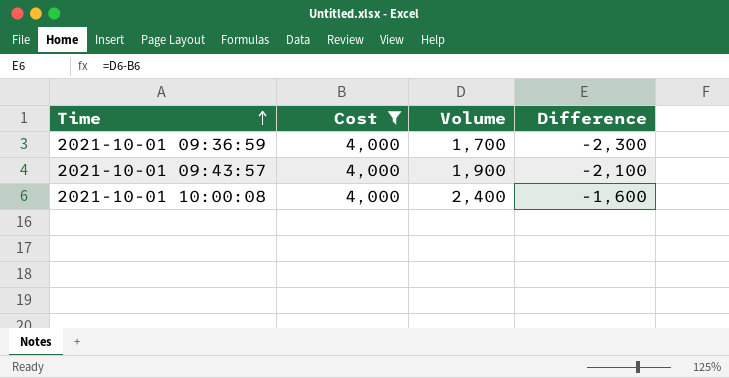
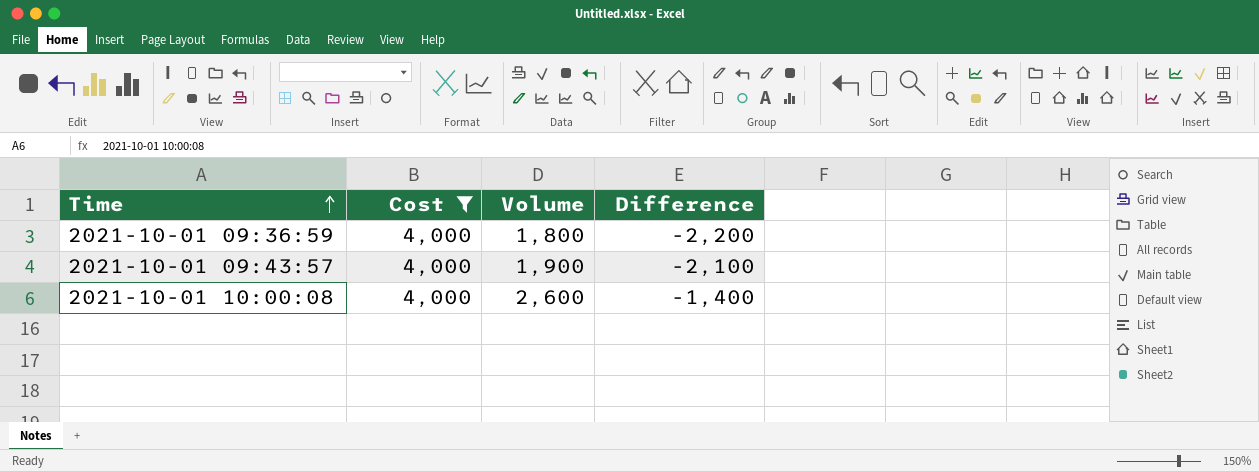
2021-10-01 09:36:59 | Volume: 1,700 -> 1,800
2021-10-01 09:36:59 | Difference: -2,300 -> -2,200
2021-10-01 10:00:08 | Volume: 2,400 -> 2,600
2021-10-01 10:00:08 | Difference: -1,600 -> -1,400

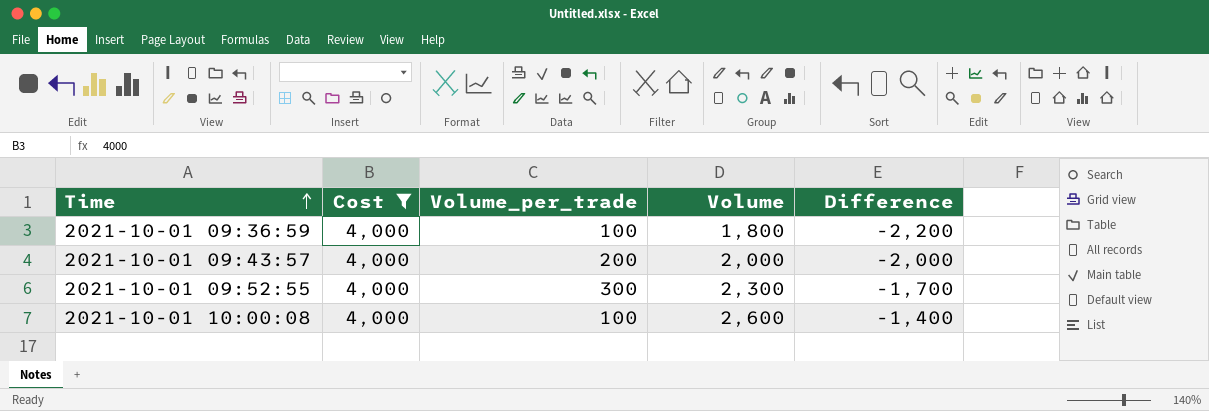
column Volume_per_trade | position: none -> 3
2021-10-01 09:43:57 | Volume: 1,900 -> 2,000
2021-10-01 09:43:57 | Difference: -2,100 -> -2,000
row 2021-10-01 09:52:55: none -> 4,000 | 300 | 2,300 | -1,700

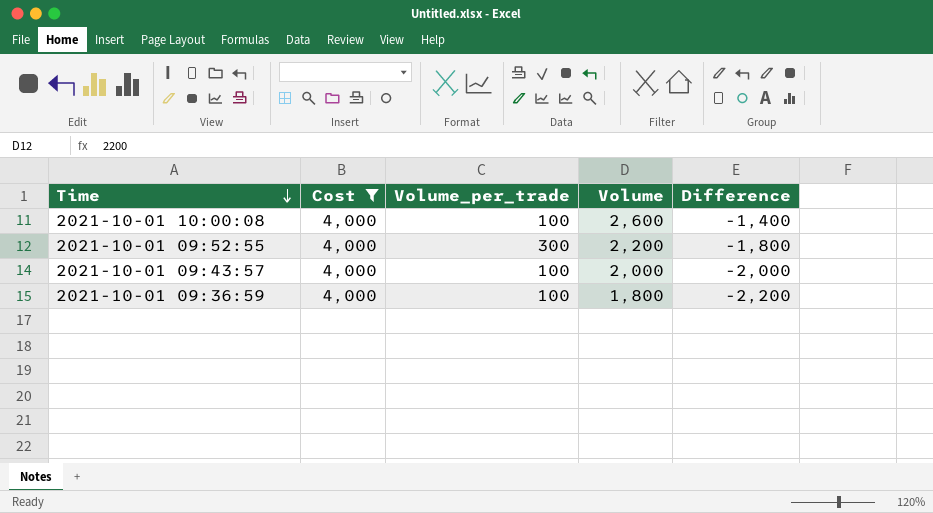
row order: Time ascending -> Time descending
2021-10-01 09:52:55 | Volume: 2,300 -> 2,200
2021-10-01 09:52:55 | Difference: -1,700 -> -1,800
2021-10-01 09:43:57 | Volume_per_trade: 200 -> 100

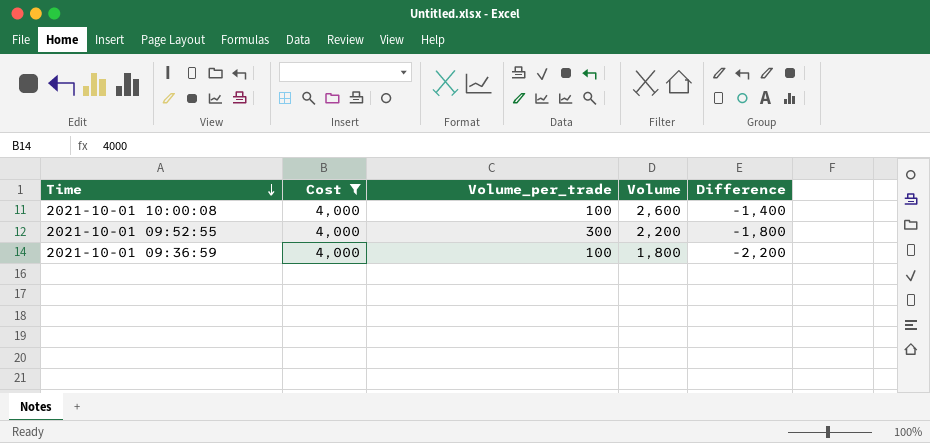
row 2021-10-01 09:43:57: 4,000 | 100 | 2,000 | -2,000 -> none

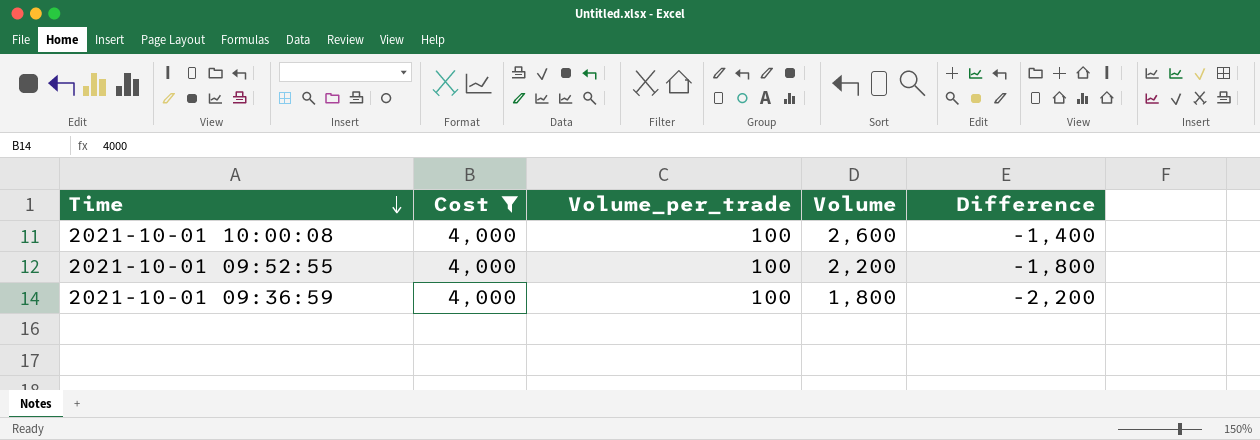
2021-10-01 09:52:55 | Volume_per_trade: 300 -> 100

